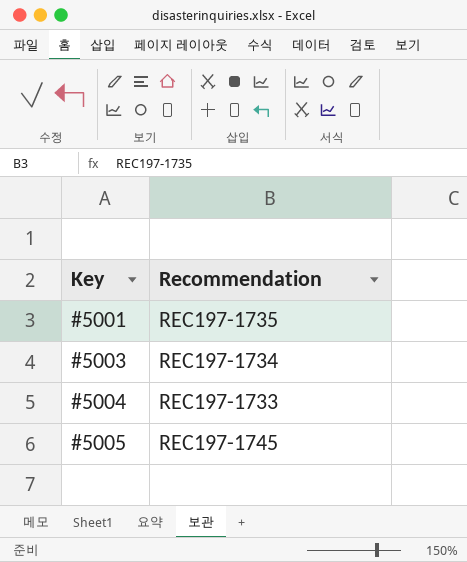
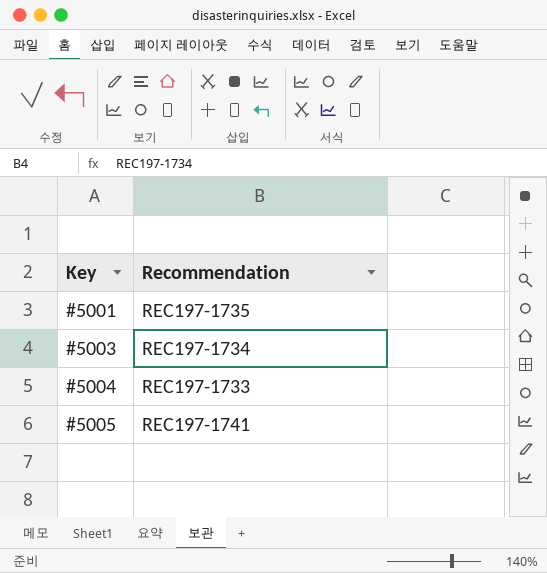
#5005 | Recommendation: REC197-1745 -> REC197-1741

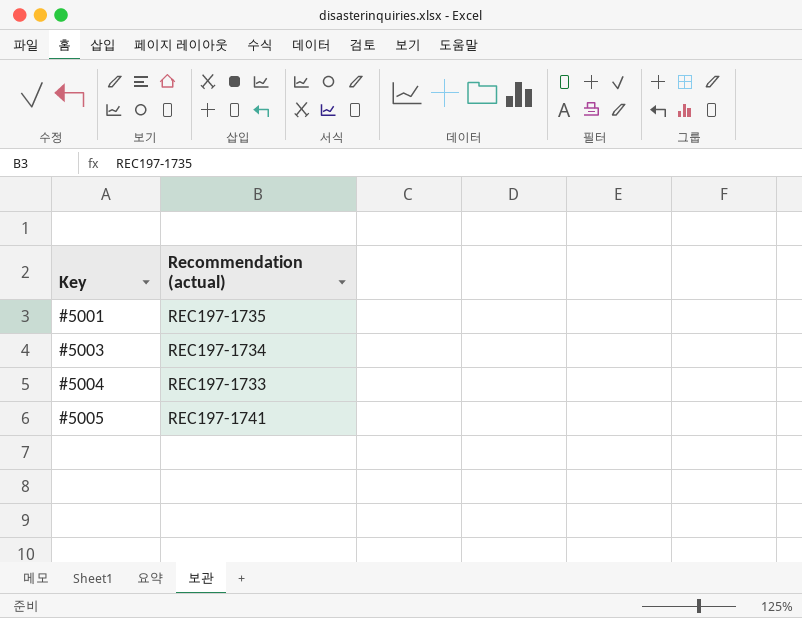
column name: Recommendation -> Recommendation (actual)

